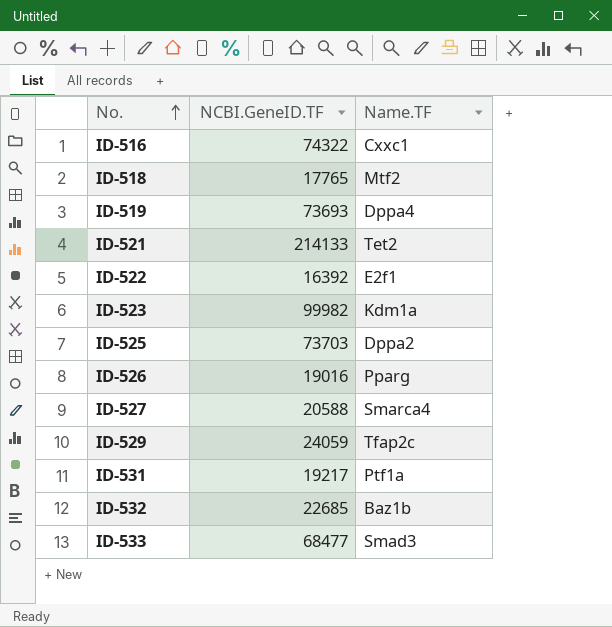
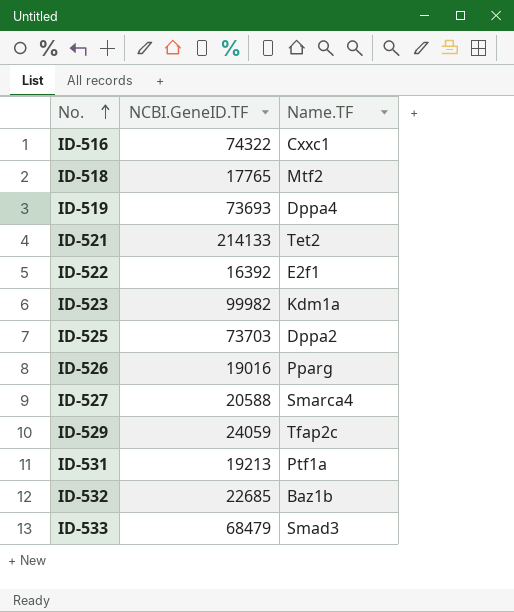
ID-531 | NCBI.GeneID.TF: 19217 -> 19213
ID-533 | NCBI.GeneID.TF: 68477 -> 68479

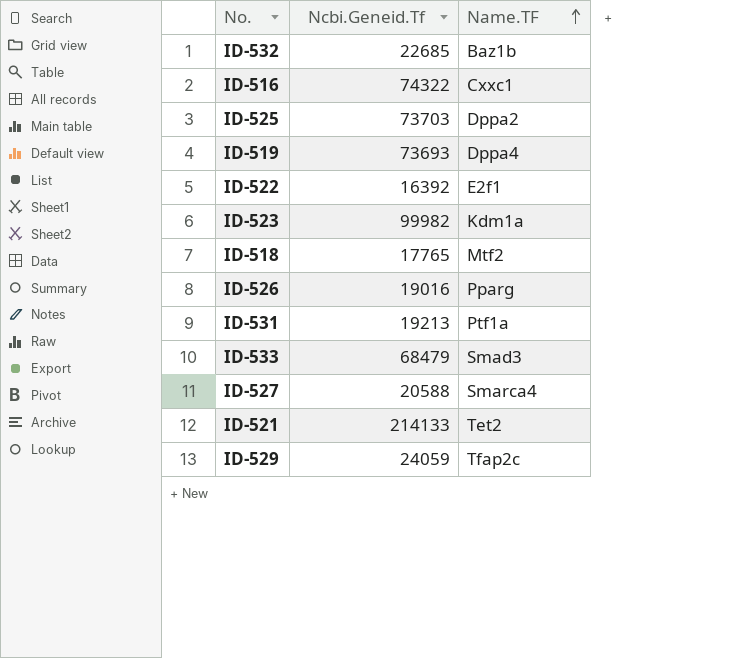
row order: No. ascending -> Name.TF ascending
column name: NCBI.GeneID.TF -> Ncbi.Geneid.Tf

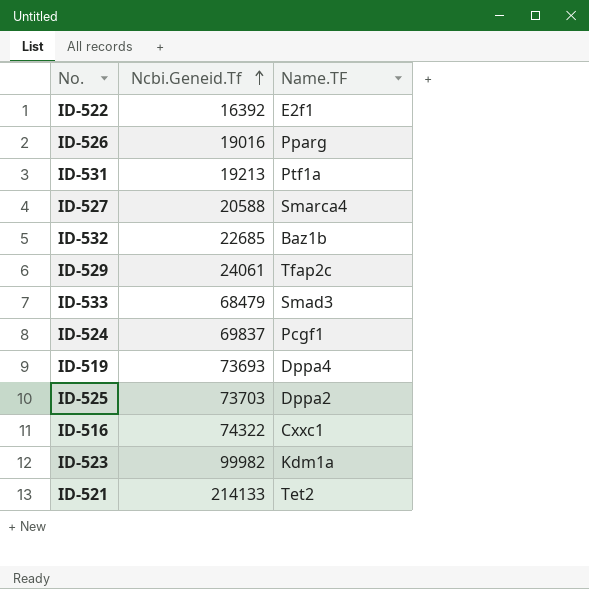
row order: Name.TF ascending -> Ncbi.Geneid.Tf ascending
row ID-518: 17765 | Mtf2 -> none
ID-529 | Ncbi.Geneid.Tf: 24059 -> 24061
row ID-524: none -> 69837 | Pcgf1

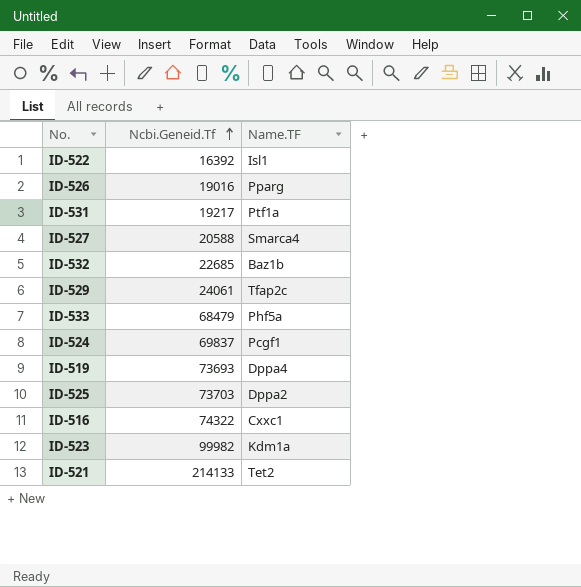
ID-522 | Name.TF: E2f1 -> Isl1
ID-531 | Ncbi.Geneid.Tf: 19213 -> 19217
ID-533 | Name.TF: Smad3 -> Phf5a

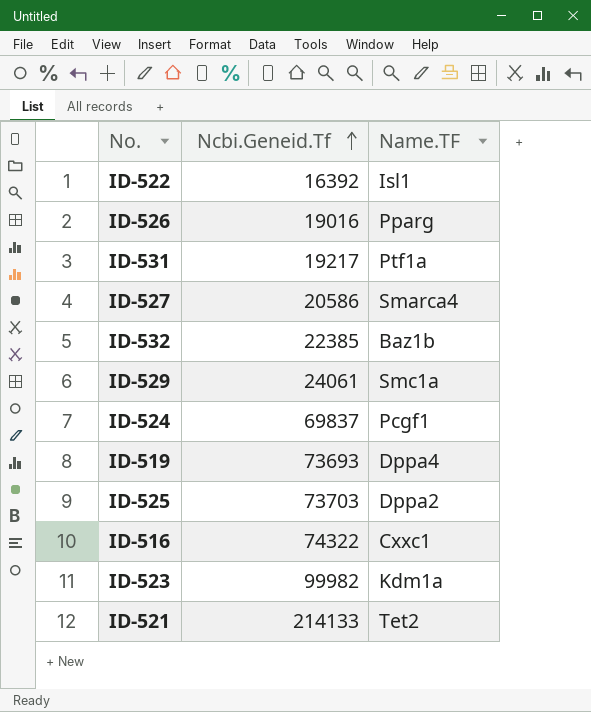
row ID-533: 68479 | Phf5a -> none
ID-527 | Ncbi.Geneid.Tf: 20588 -> 20586
ID-532 | Ncbi.Geneid.Tf: 22685 -> 22385
ID-529 | Name.TF: Tfap2c -> Smc1a

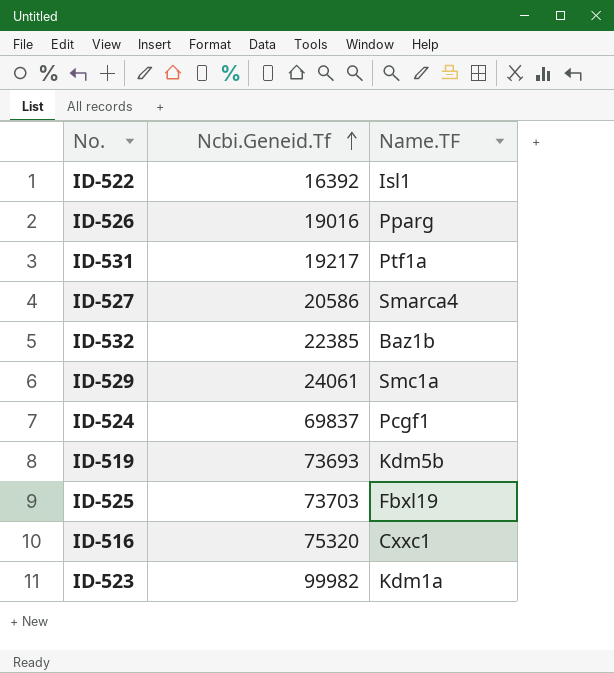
row ID-521: 214133 | Tet2 -> none
ID-519 | Name.TF: Dppa4 -> Kdm5b
ID-525 | Name.TF: Dppa2 -> Fbxl19
ID-516 | Ncbi.Geneid.Tf: 74322 -> 75320

